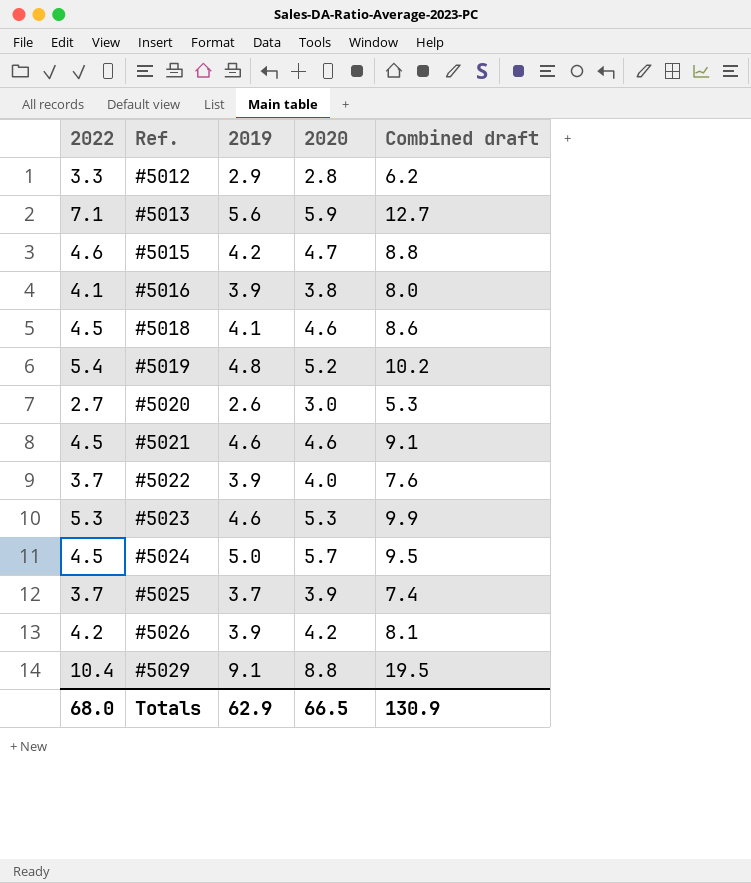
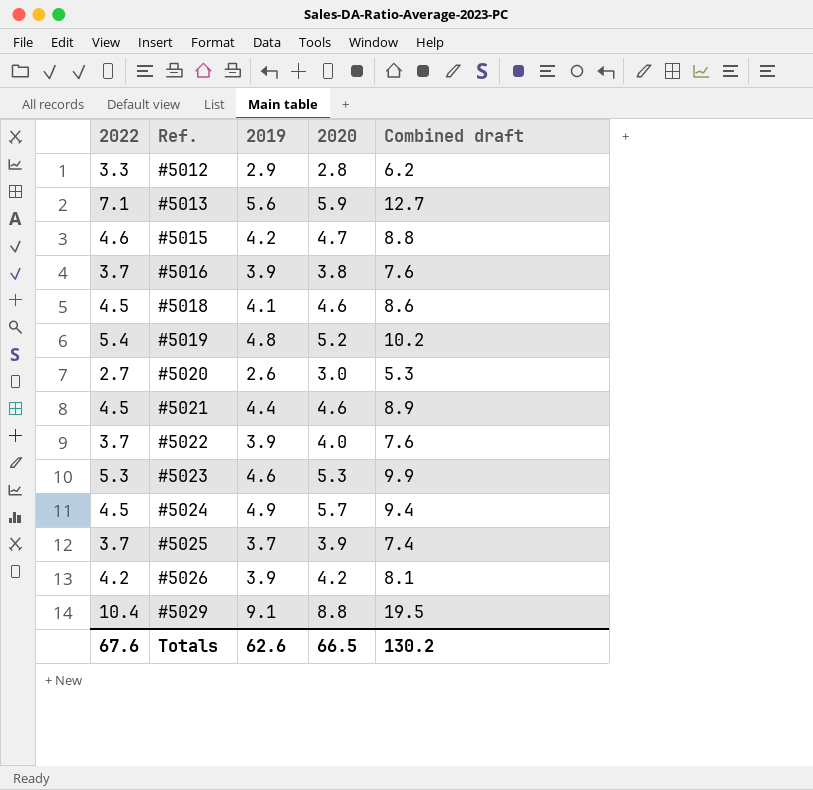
#5016 | 2022: 4.1 -> 3.7
#5016 | Combined draft: 8.0 -> 7.6
#5021 | 2019: 4.6 -> 4.4
#5021 | Combined draft: 9.1 -> 8.9
#5024 | 2019: 5.0 -> 4.9
#5024 | Combined draft: 9.5 -> 9.4
Totals | 2022: 68.0 -> 67.6
Totals | 2019: 62.9 -> 62.6
Totals | Combined draft: 130.9 -> 130.2

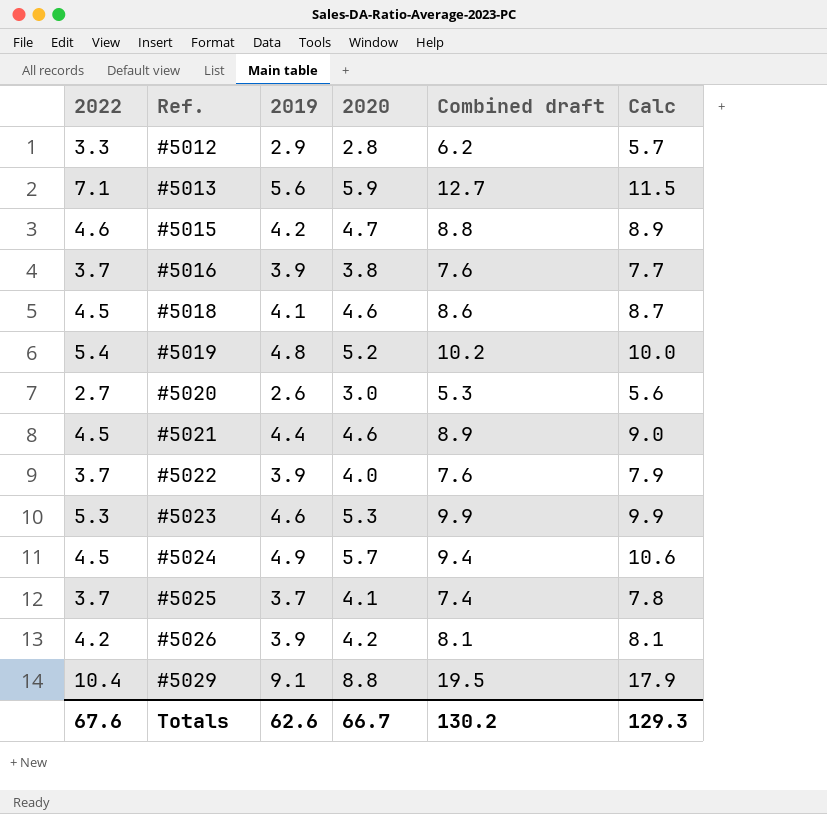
column Calc | formula: none -> [2019] + [2020]
#5025 | 2020: 3.9 -> 4.1
Totals | 2020: 66.5 -> 66.7

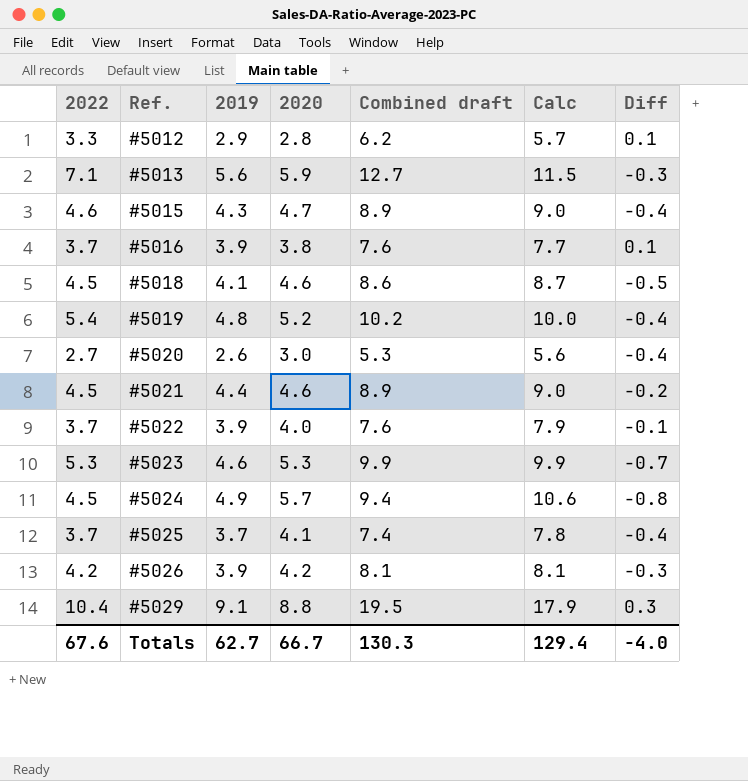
column Diff | formula: none -> [2019] - [2020]
#5015 | 2019: 4.2 -> 4.3
#5015 | Combined draft: 8.8 -> 8.9
#5015 | Calc: 8.9 -> 9.0
Totals | 2019: 62.6 -> 62.7
Totals | Combined draft: 130.2 -> 130.3
Totals | Calc: 129.3 -> 129.4

